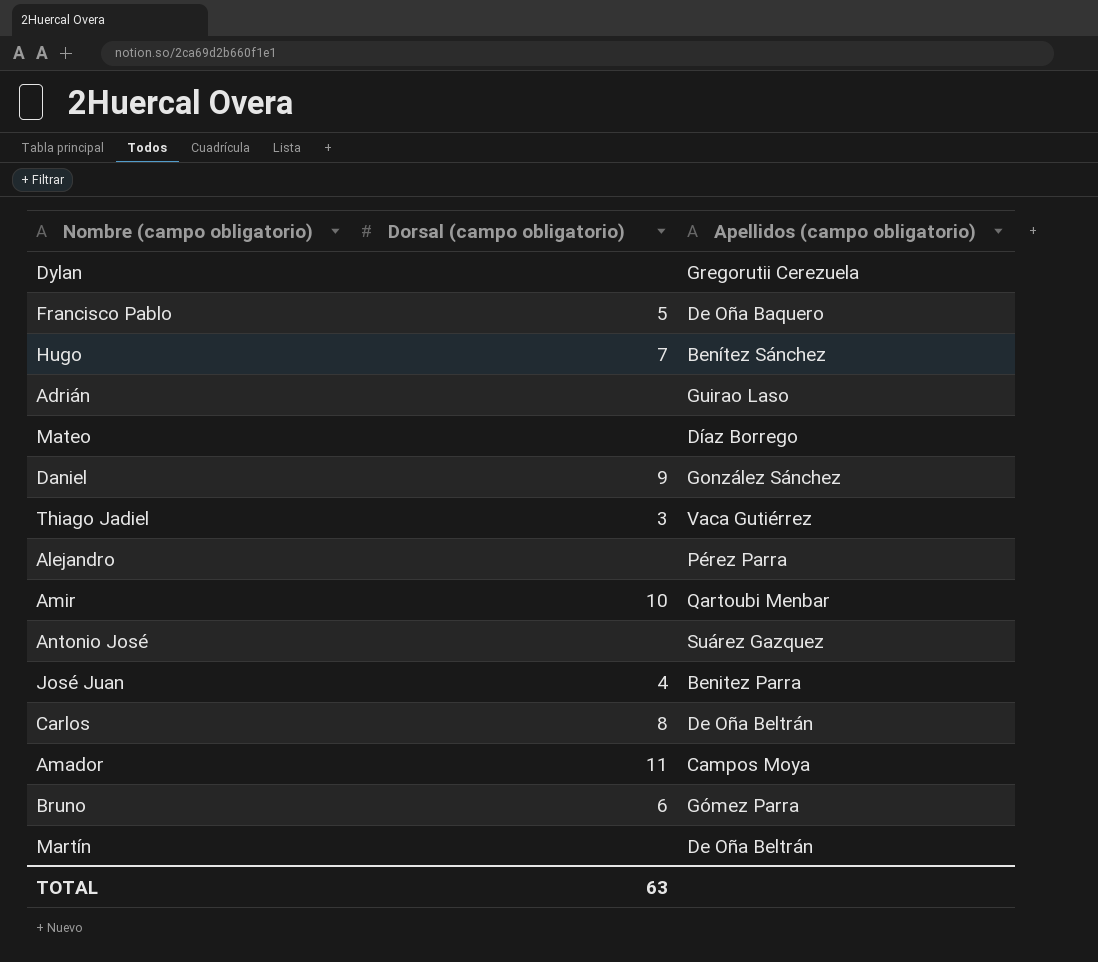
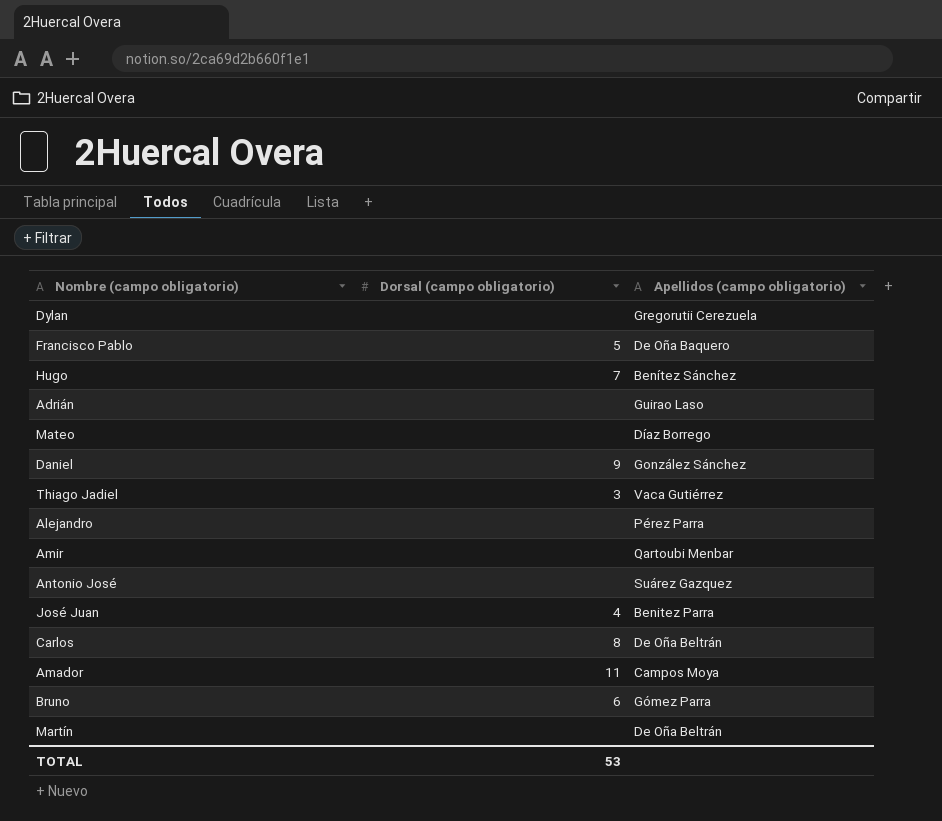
Amir | Dorsal (campo obligatorio): 10 -> none
TOTAL | Dorsal (campo obligatorio): 63 -> 53

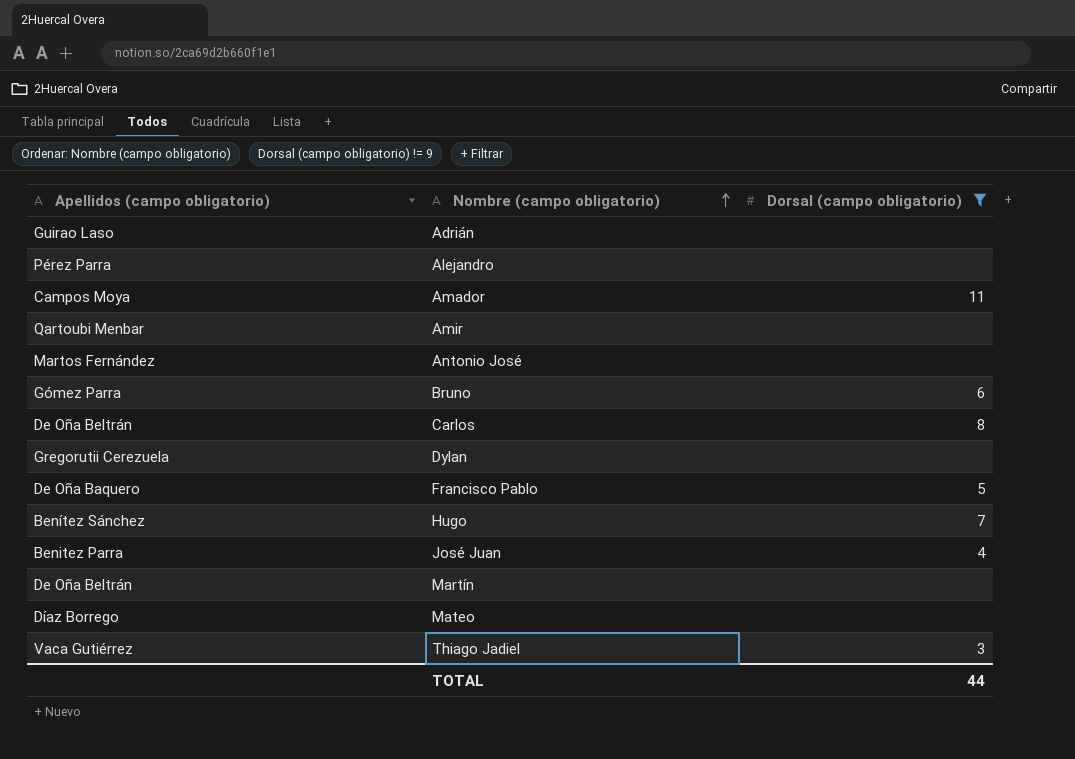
filter: none -> Dorsal (campo obligatorio) != 9
row order: none -> Nombre (campo obligatorio) ascending
column Apellidos (campo obligatorio) | position: 3 -> 1
Antonio José | Apellidos (campo obligatorio): Suárez Gazquez -> Martos Fernández
TOTAL | Dorsal (campo obligatorio): 53 -> 44

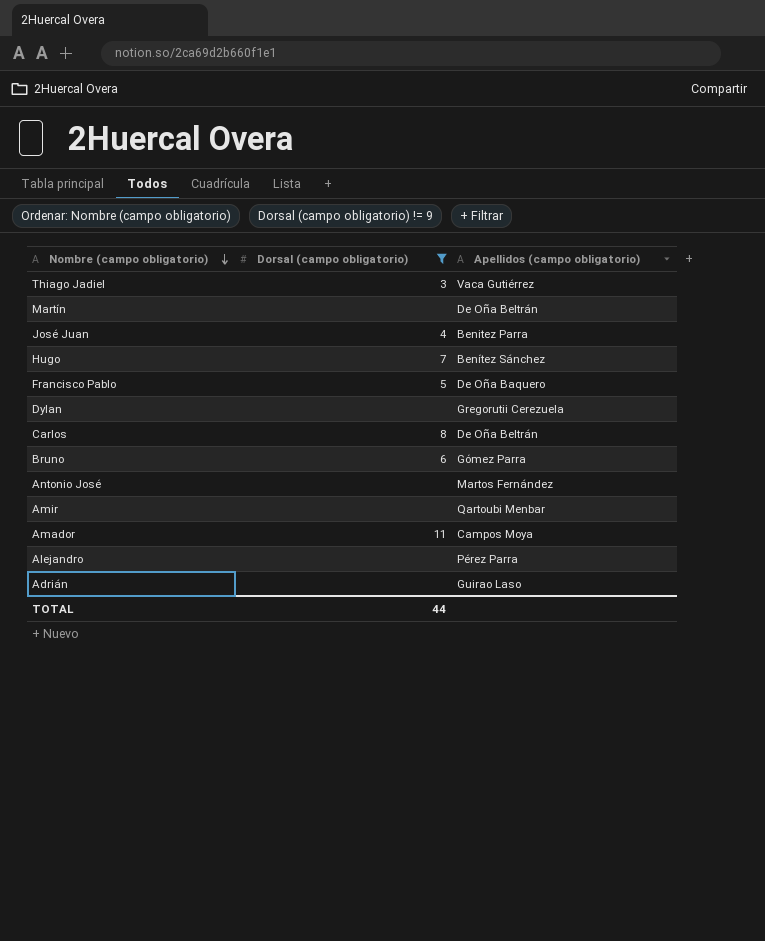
row order: Nombre (campo obligatorio) ascending -> Nombre (campo obligatorio) descending
column Apellidos (campo obligatorio) | position: 1 -> 3
row Mateo: Díaz Borrego | none -> none

